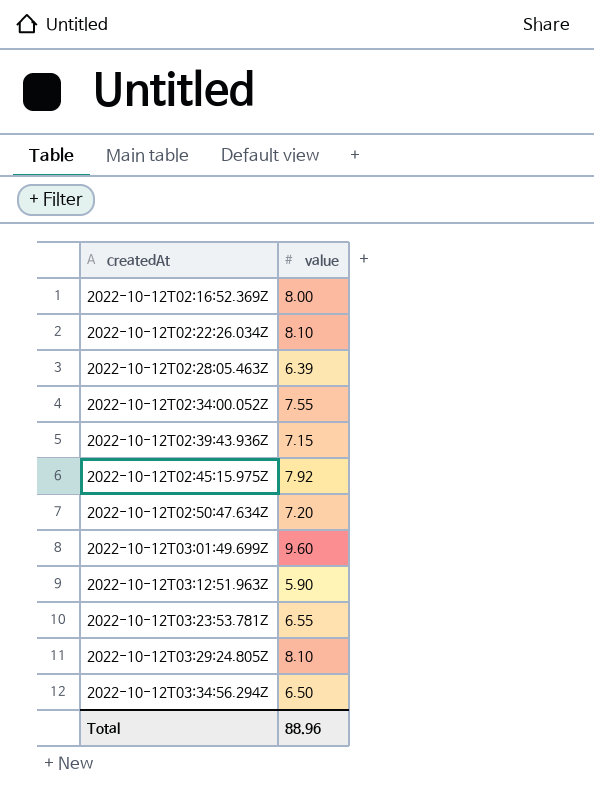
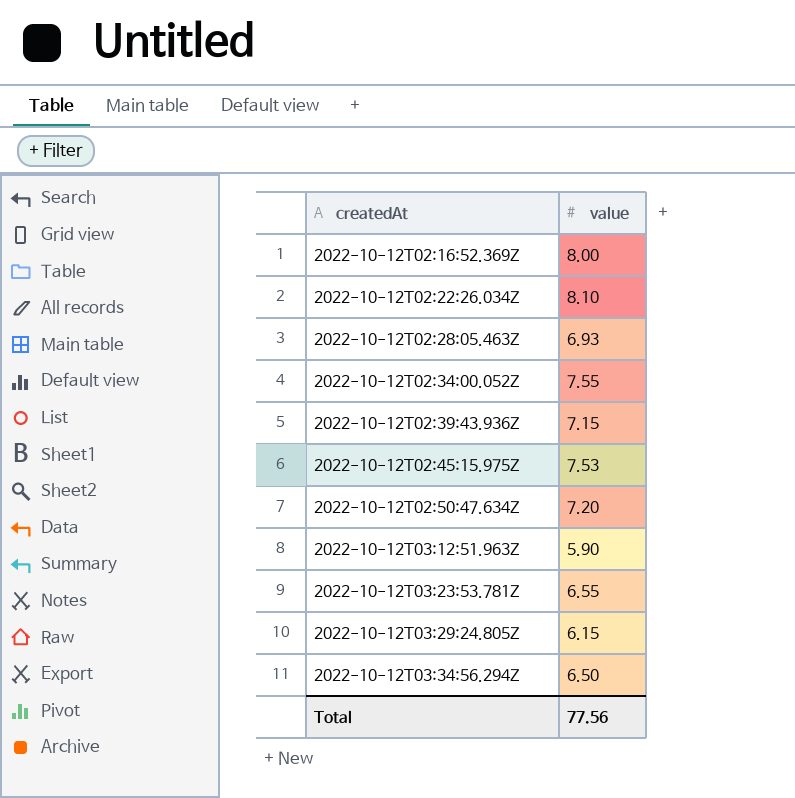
row 2022-10-12T03:01:49.699Z: 9.60 -> none
2022-10-12T02:28:05.463Z | value: 6.39 -> 6.93
2022-10-12T02:45:15.975Z | value: 7.92 -> 7.53
2022-10-12T03:29:24.805Z | value: 8.10 -> 6.15
Total | value: 88.96 -> 77.56

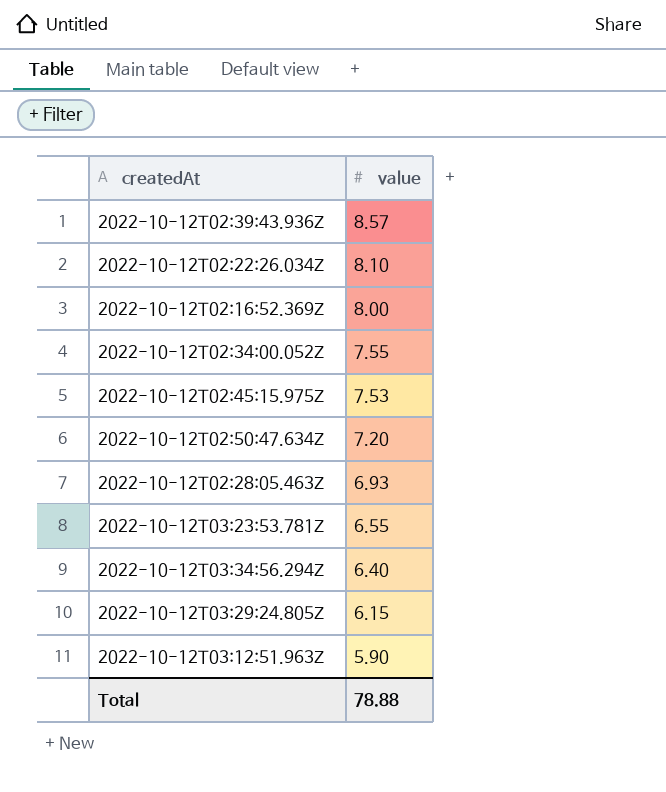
row order: createdAt ascending -> value descending
2022-10-12T02:39:43.936Z | value: 7.15 -> 8.57
2022-10-12T03:34:56.294Z | value: 6.50 -> 6.40
Total | value: 77.56 -> 78.88

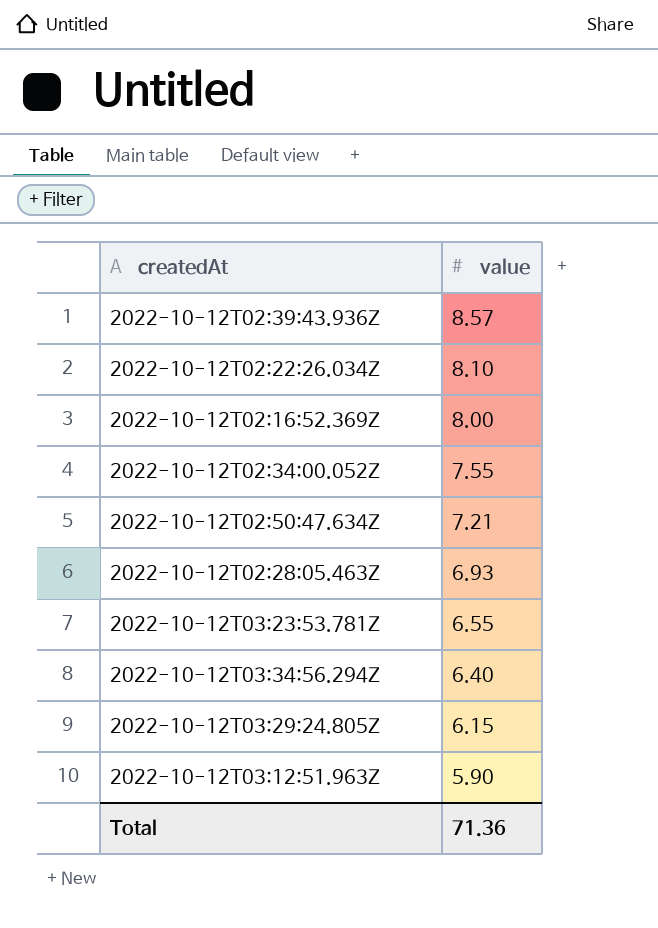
row 2022-10-12T02:45:15.975Z: 7.53 -> none
2022-10-12T02:50:47.634Z | value: 7.20 -> 7.21
Total | value: 78.88 -> 71.36

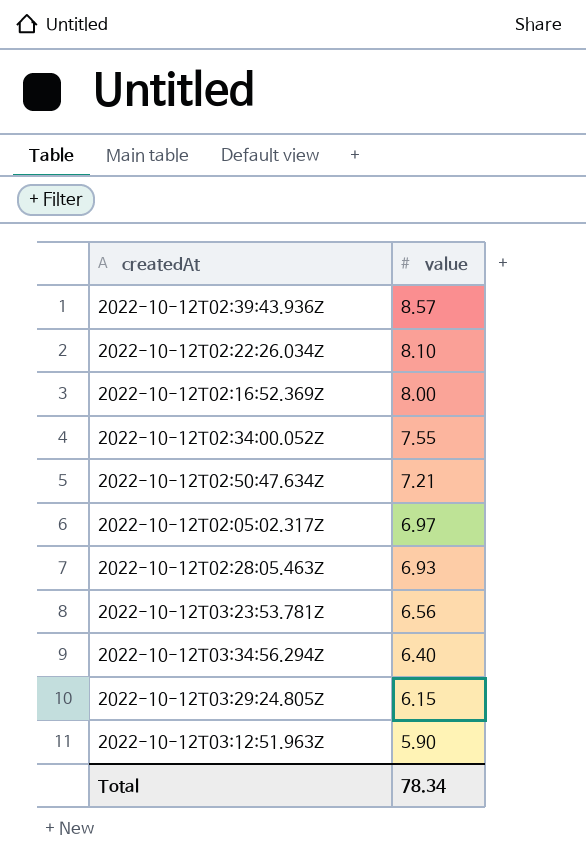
row 2022-10-12T02:05:02.317Z: none -> 6.97
2022-10-12T03:23:53.781Z | value: 6.55 -> 6.56
Total | value: 71.36 -> 78.34

